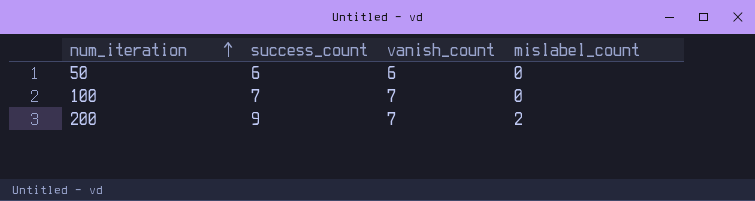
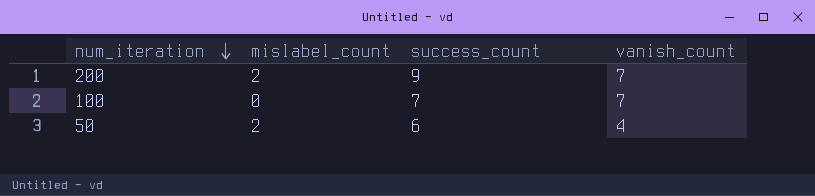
row order: num_iteration ascending -> num_iteration descending
column mislabel_count | position: 4 -> 2
50 | mislabel_count: 0 -> 2
50 | vanish_count: 6 -> 4

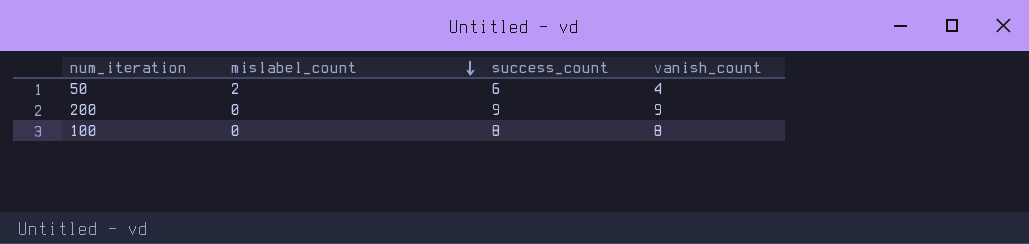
row order: num_iteration descending -> mislabel_count descending
200 | mislabel_count: 2 -> 0
200 | vanish_count: 7 -> 9
100 | success_count: 7 -> 8
100 | vanish_count: 7 -> 8

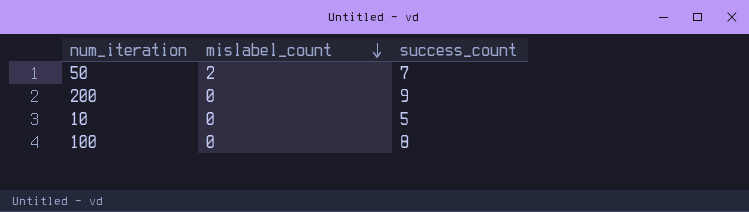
column vanish_count | formula: [success_count] - [mislabel_count] -> none
50 | success_count: 6 -> 7
row 10: none -> 0 | 5

